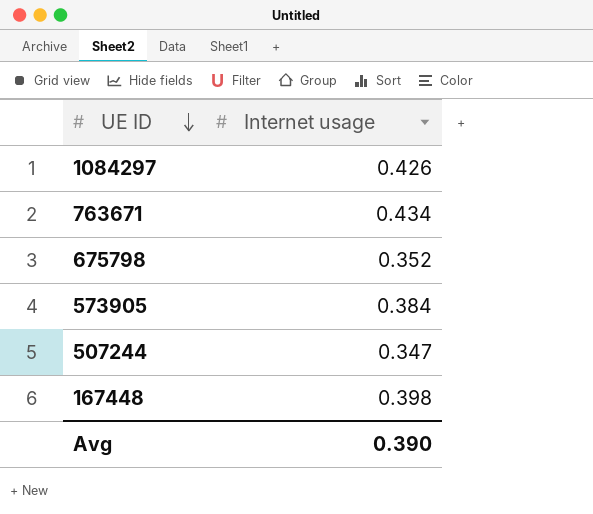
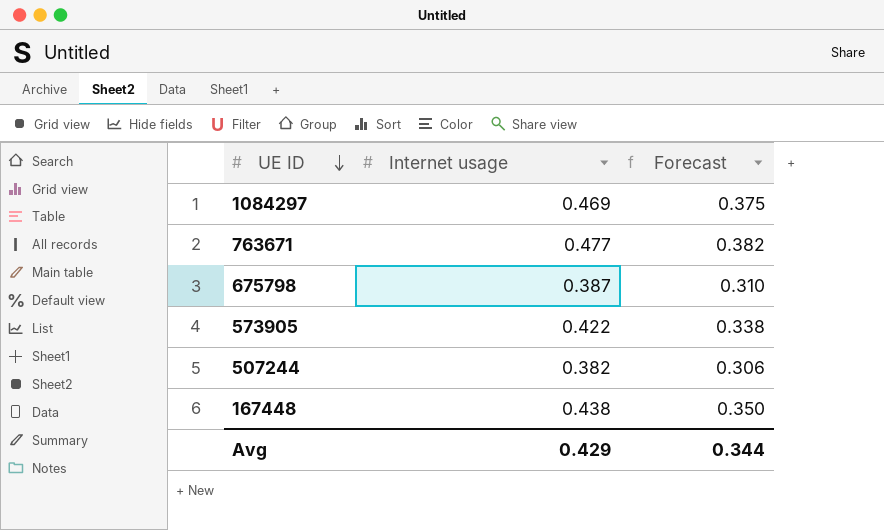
column Forecast | formula: none -> [Internet usage] * 0.8
1084297 | Internet usage: 0.426 -> 0.469
763671 | Internet usage: 0.434 -> 0.477
675798 | Internet usage: 0.352 -> 0.387
573905 | Internet usage: 0.384 -> 0.422
507244 | Internet usage: 0.347 -> 0.382
167448 | Internet usage: 0.398 -> 0.438
Avg | Internet usage: 0.390 -> 0.429

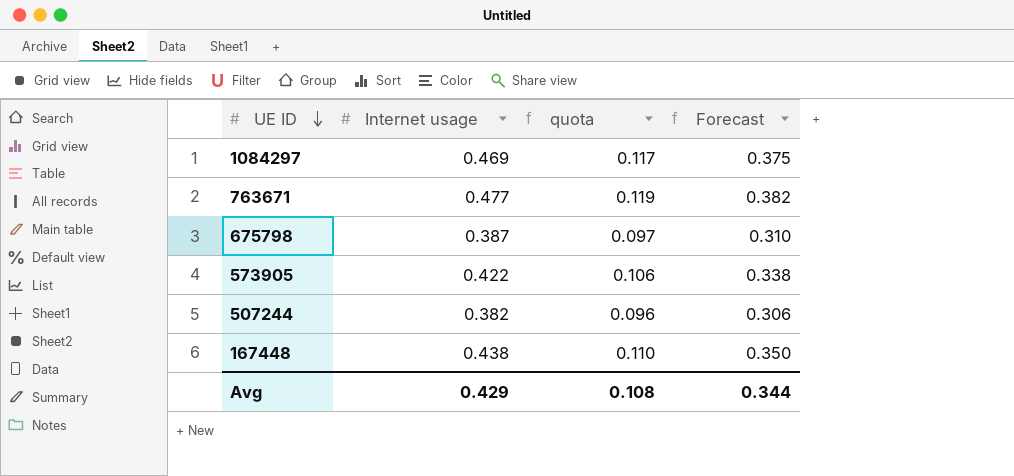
column quota | formula: none -> [Internet usage] * 0.25

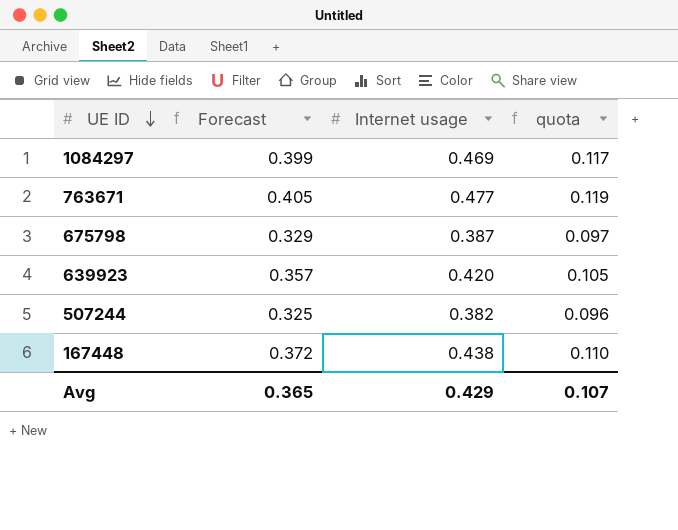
column Forecast | formula: [Internet usage] * 0.8 -> [Internet usage] * 0.85
column Forecast | position: 4 -> 2
row 573905: 0.422 | 0.106 | 0.338 -> none
row 639923: none -> 0.357 | 0.420 | 0.105
Avg | Forecast: 0.344 -> 0.365
Avg | quota: 0.108 -> 0.107

